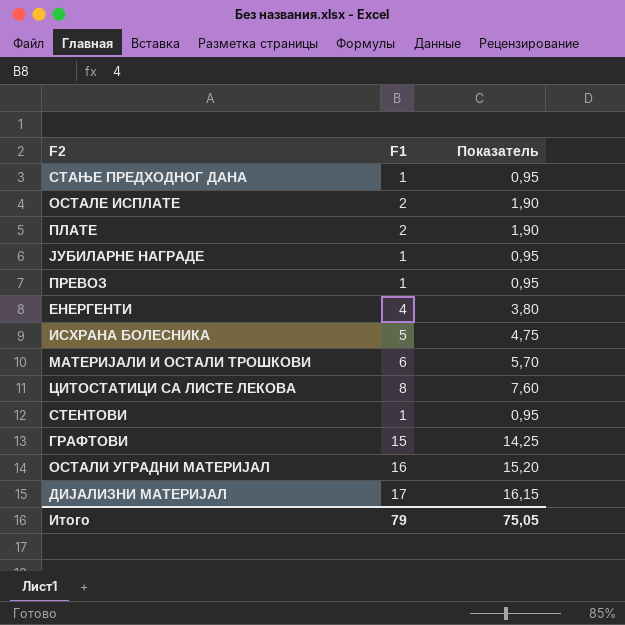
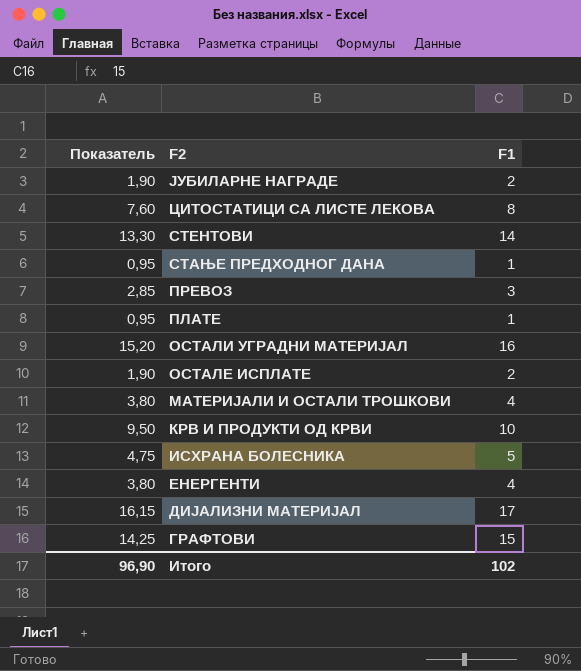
row order: none -> F2 descending
column Показатель | position: 3 -> 1
ЈУБИЛАРНЕ НАГРАДЕ | Показатель: 0,95 -> 1,90
ЈУБИЛАРНЕ НАГРАДЕ | F1: 1 -> 2
СТЕНТОВИ | Показатель: 0,95 -> 13,30
СТЕНТОВИ | F1: 1 -> 14
ПРЕВОЗ | Показатель: 0,95 -> 2,85
ПРЕВОЗ | F1: 1 -> 3
ПЛАТЕ | Показатель: 1,90 -> 0,95
ПЛАТЕ | F1: 2 -> 1
МАТЕРИЈАЛИ И ОСТАЛИ ТРОШКОВИ | Показатель: 5,70 -> 3,80
МАТЕРИЈАЛИ И ОСТАЛИ ТРОШКОВИ | F1: 6 -> 4
row КРВ И ПРОДУКТИ ОД КРВИ: none -> 9,50 | 10
Итого | Показатель: 75,05 -> 96,90
Итого | F1: 79 -> 102

